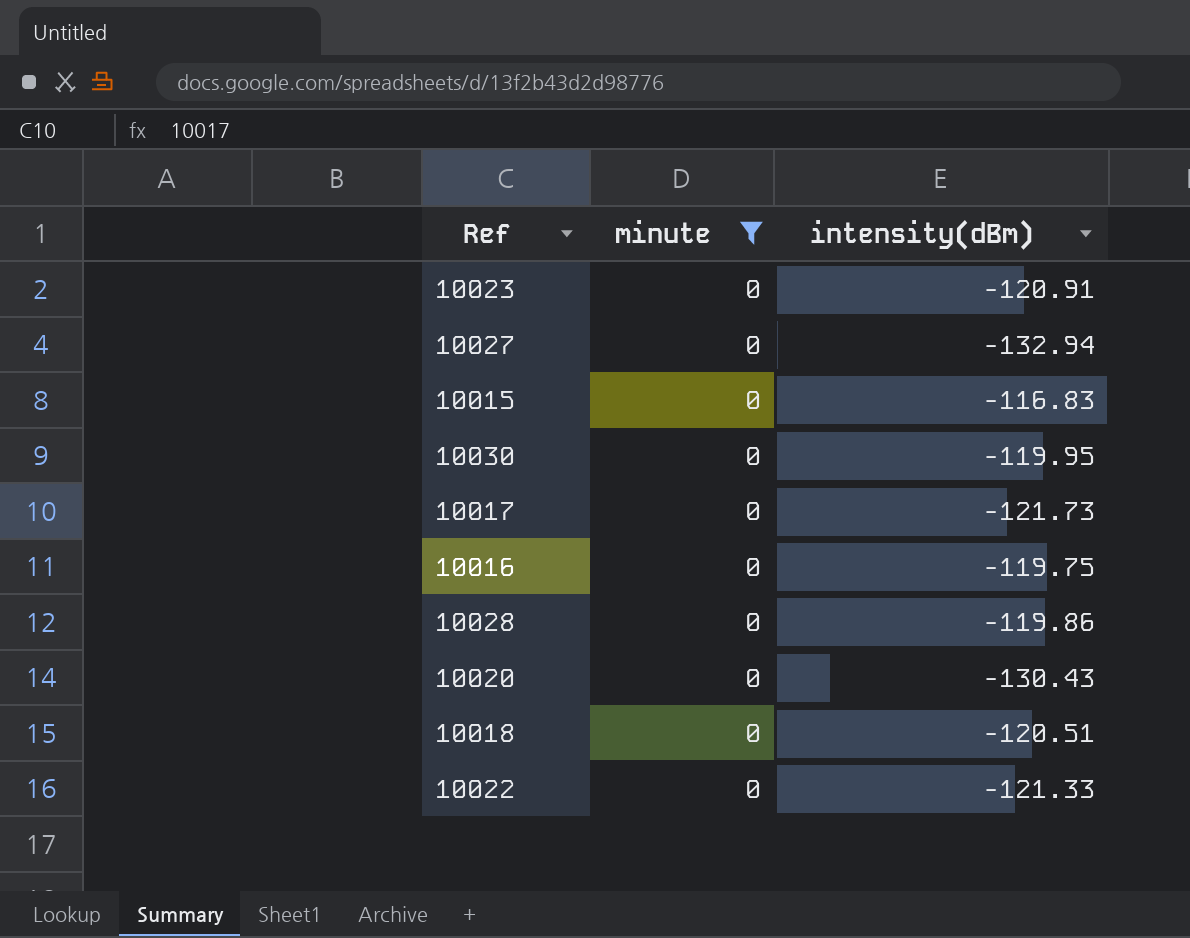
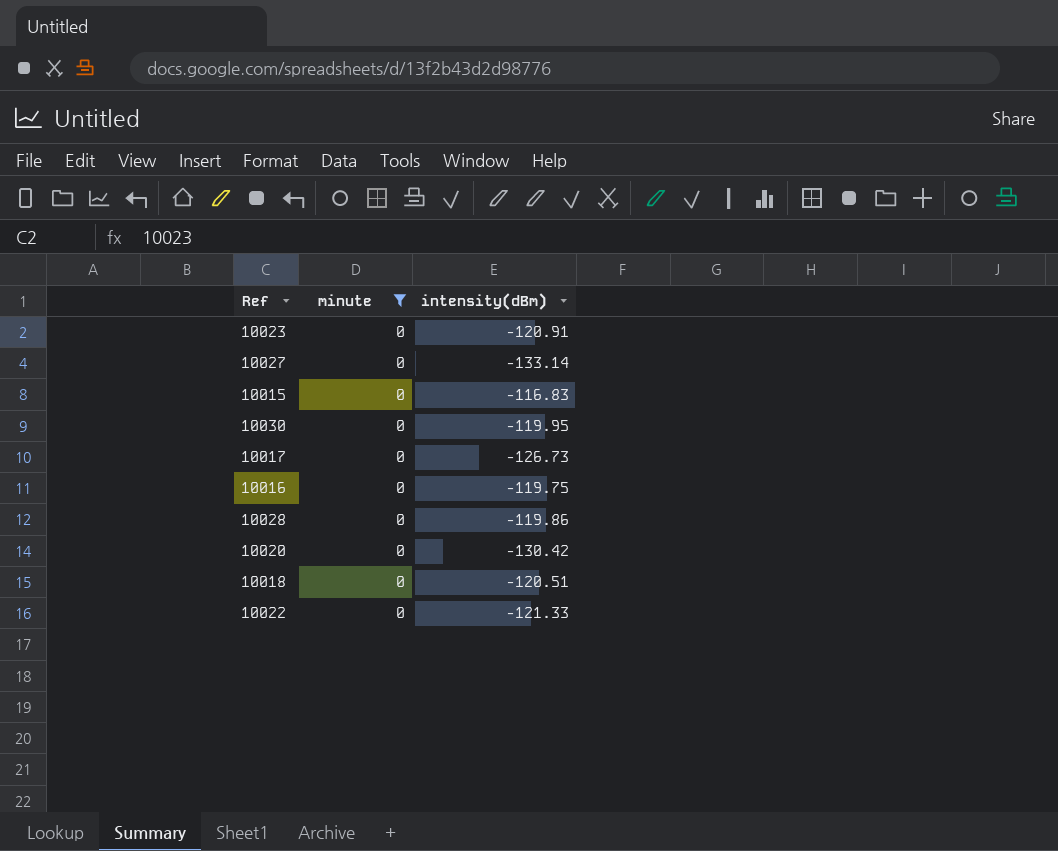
10027 | intensity(dBm): -132.94 -> -133.14
10017 | intensity(dBm): -121.73 -> -126.73
10020 | intensity(dBm): -130.43 -> -130.42

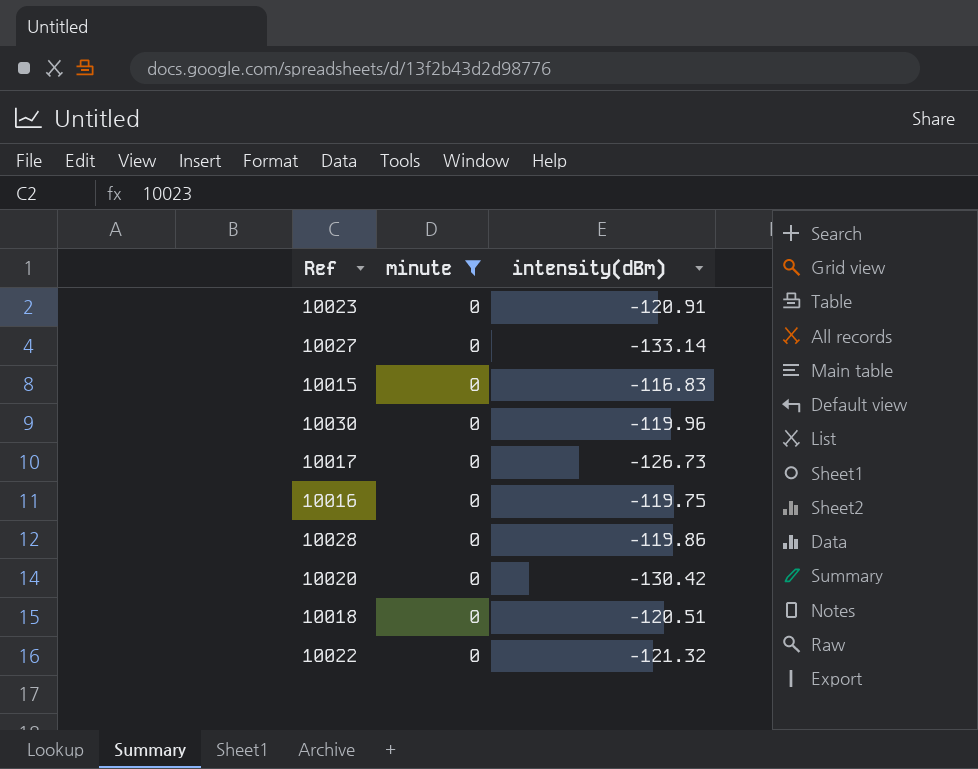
10030 | intensity(dBm): -119.95 -> -119.96
10022 | intensity(dBm): -121.33 -> -121.32

